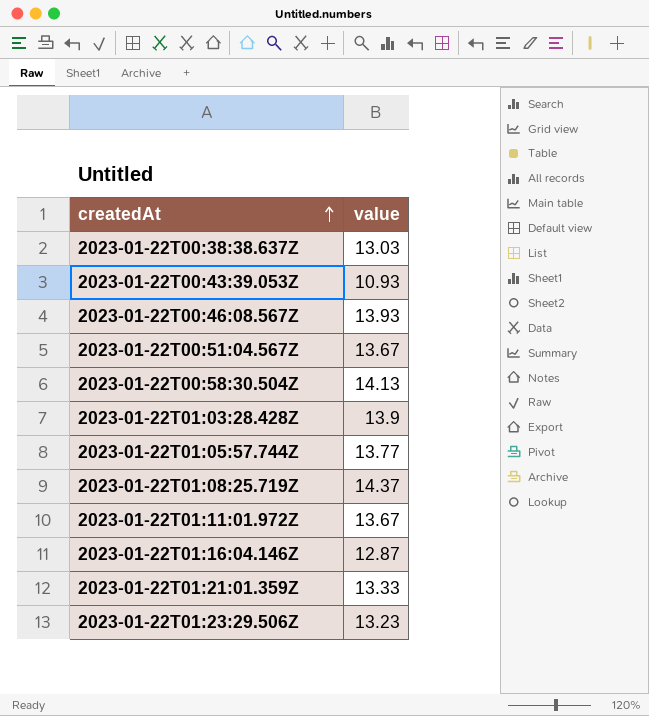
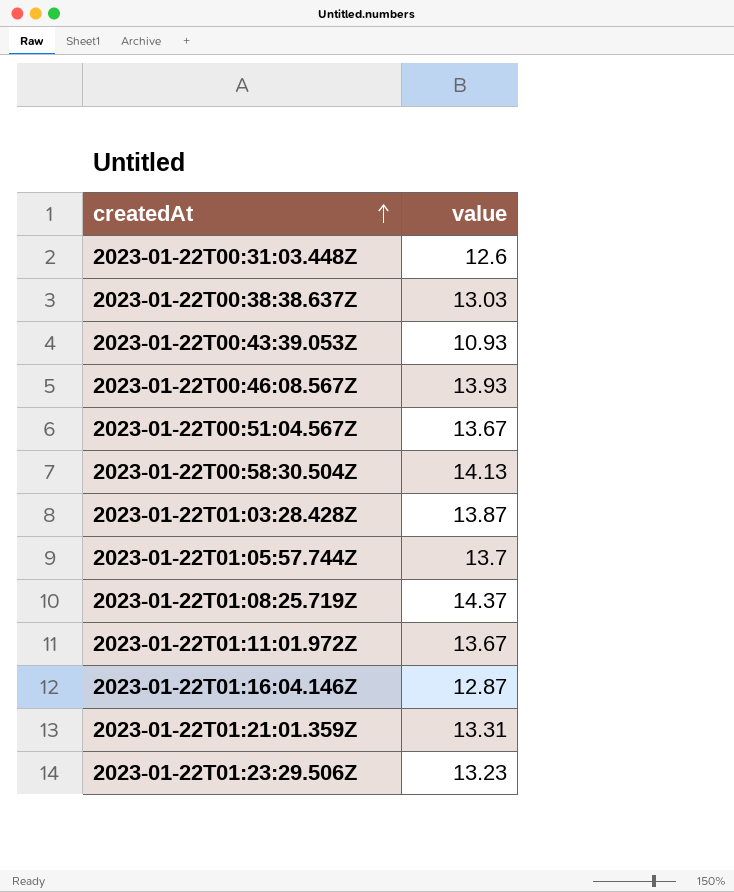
row 2023-01-22T00:31:03.448Z: none -> 12.6
2023-01-22T01:03:28.428Z | value: 13.9 -> 13.87
2023-01-22T01:05:57.744Z | value: 13.77 -> 13.7
2023-01-22T01:21:01.359Z | value: 13.33 -> 13.31

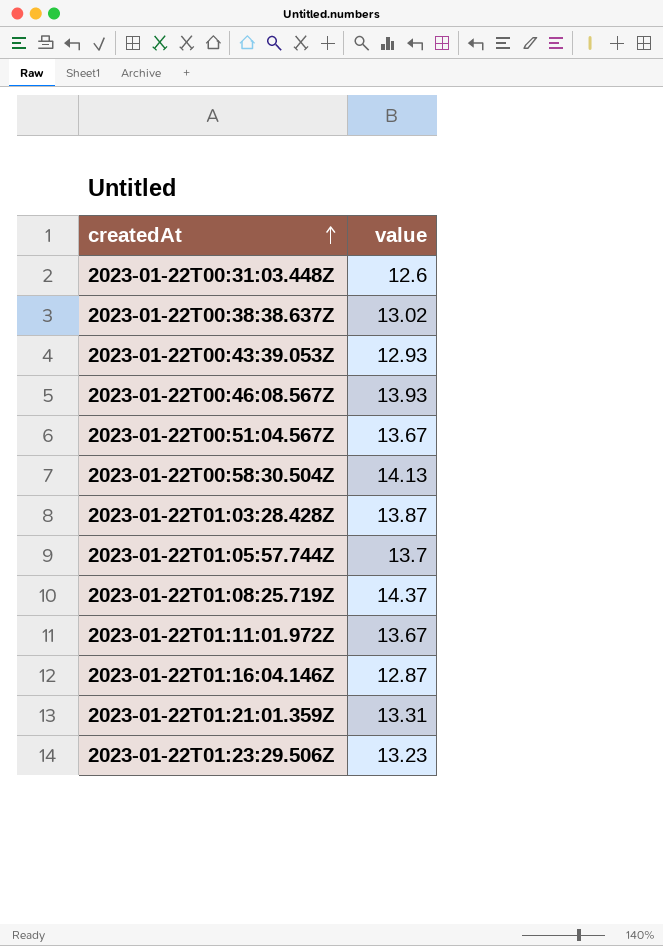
2023-01-22T00:38:38.637Z | value: 13.03 -> 13.02
2023-01-22T00:43:39.053Z | value: 10.93 -> 12.93

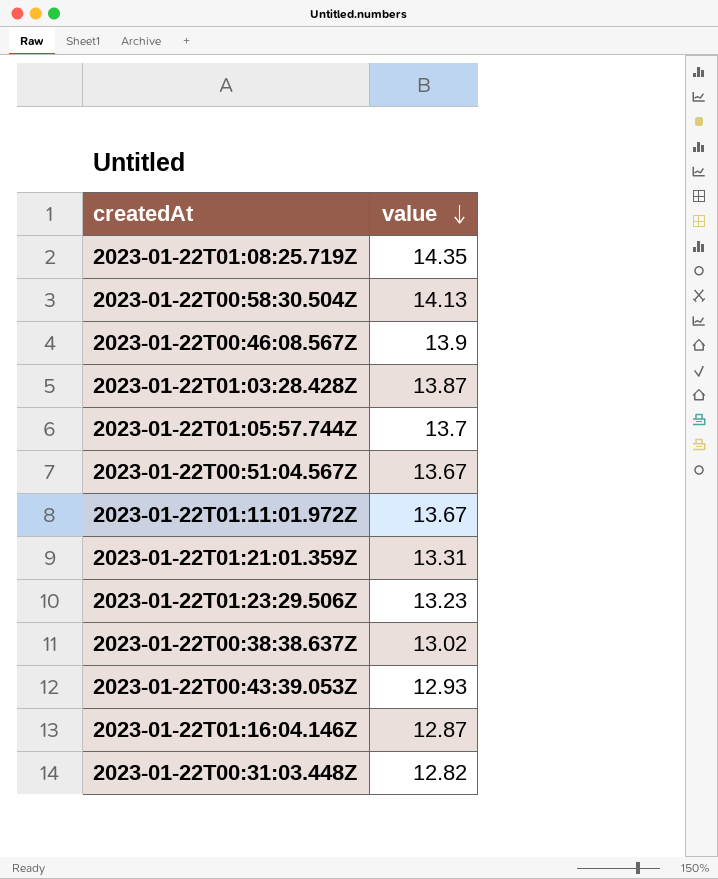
row order: createdAt ascending -> value descending
2023-01-22T01:08:25.719Z | value: 14.37 -> 14.35
2023-01-22T00:46:08.567Z | value: 13.93 -> 13.9
2023-01-22T00:31:03.448Z | value: 12.6 -> 12.82

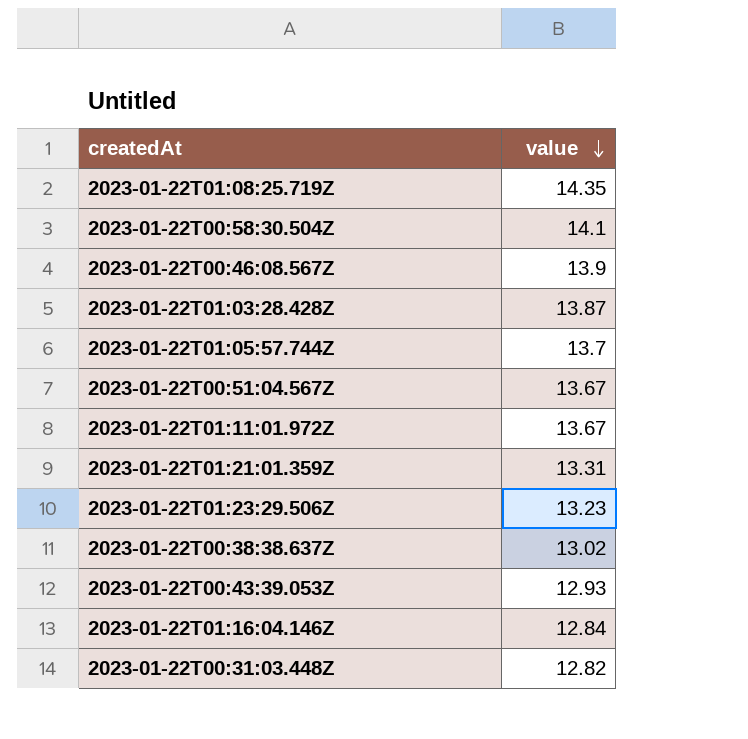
2023-01-22T00:58:30.504Z | value: 14.13 -> 14.1
2023-01-22T01:16:04.146Z | value: 12.87 -> 12.84

